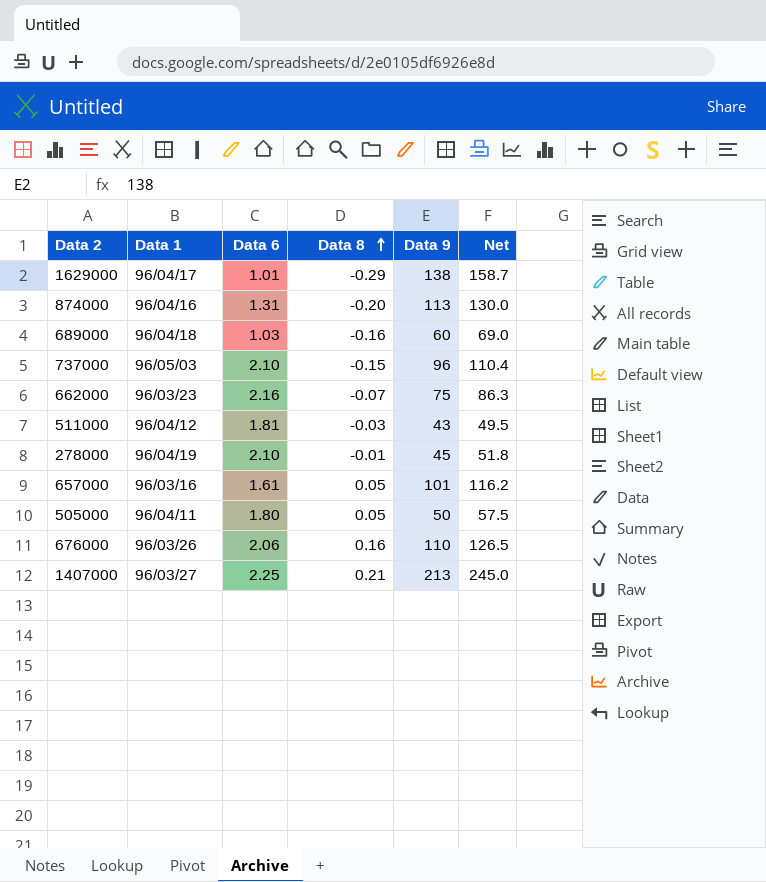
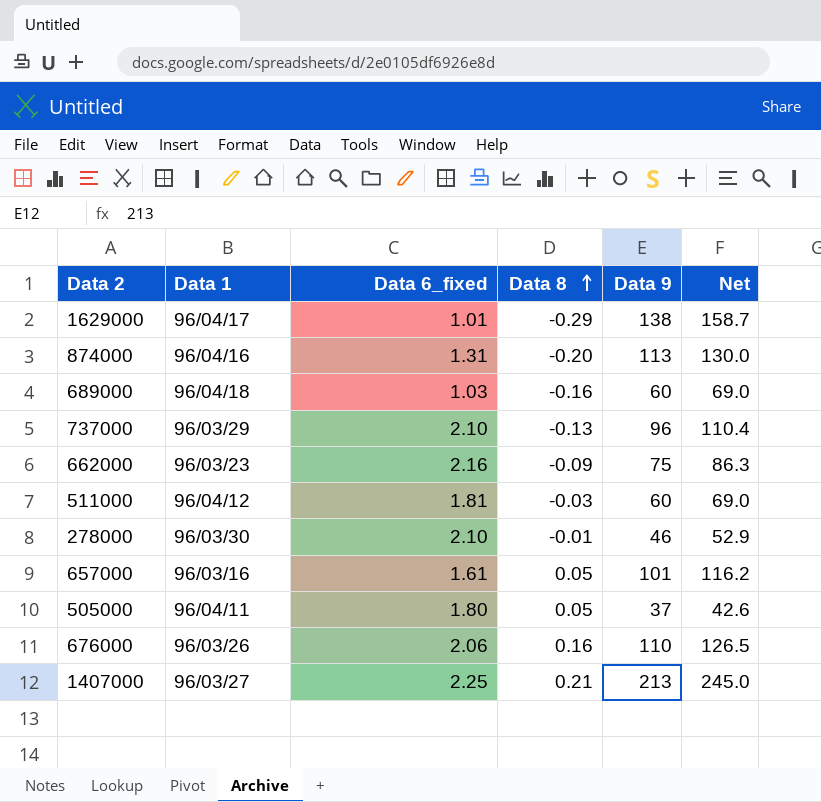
column name: Data 6 -> Data 6_fixed
737000 | Data 1: 96/05/03 -> 96/03/29
737000 | Data 8: -0.15 -> -0.13
662000 | Data 8: -0.07 -> -0.09
511000 | Data 9: 43 -> 60
511000 | Net: 49.5 -> 69.0
278000 | Data 1: 96/04/19 -> 96/03/30
278000 | Data 9: 45 -> 46
278000 | Net: 51.8 -> 52.9
505000 | Data 9: 50 -> 37
505000 | Net: 57.5 -> 42.6

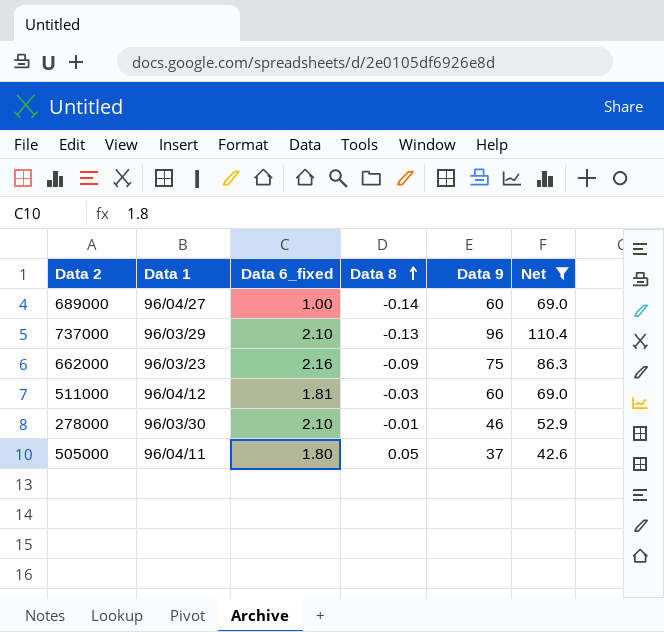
filter: none -> Net <= 110.4
689000 | Data 1: 96/04/18 -> 96/04/27
689000 | Data 6_fixed: 1.03 -> 1.00
689000 | Data 8: -0.16 -> -0.14

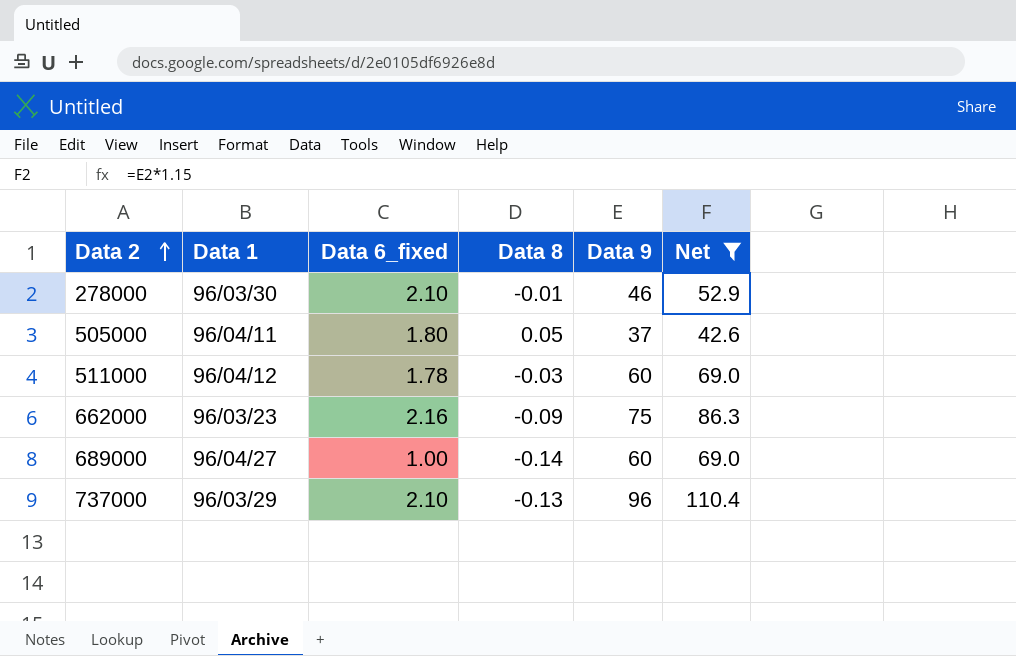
row order: Data 8 ascending -> Data 2 ascending
511000 | Data 6_fixed: 1.81 -> 1.78

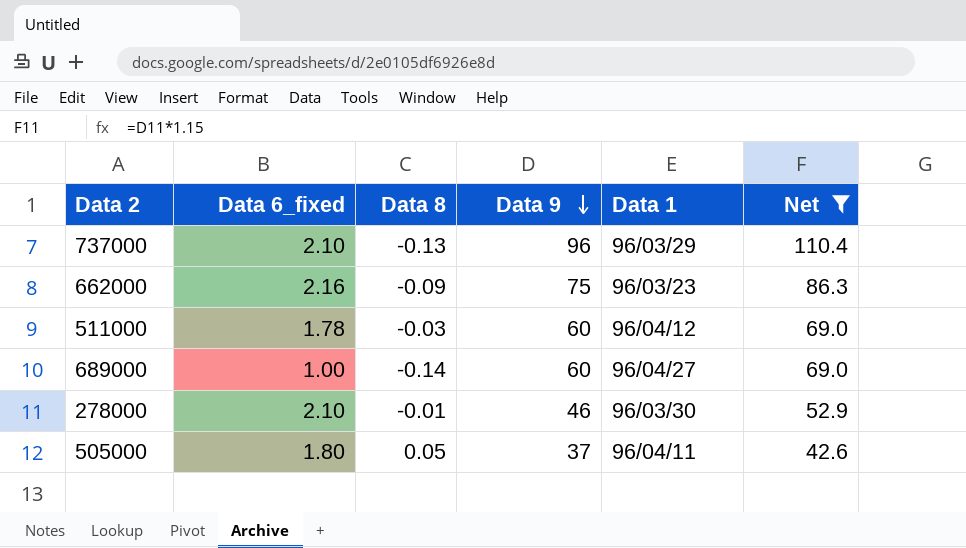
row order: Data 2 ascending -> Data 9 descending
column Data 1 | position: 2 -> 5

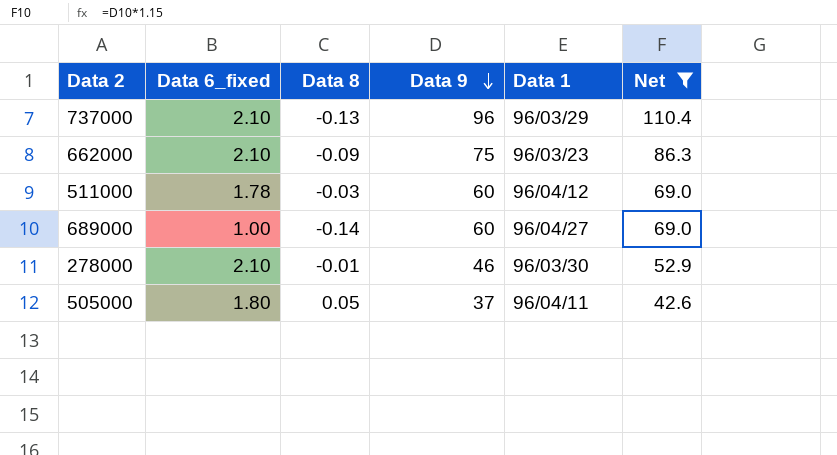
662000 | Data 6_fixed: 2.16 -> 2.10

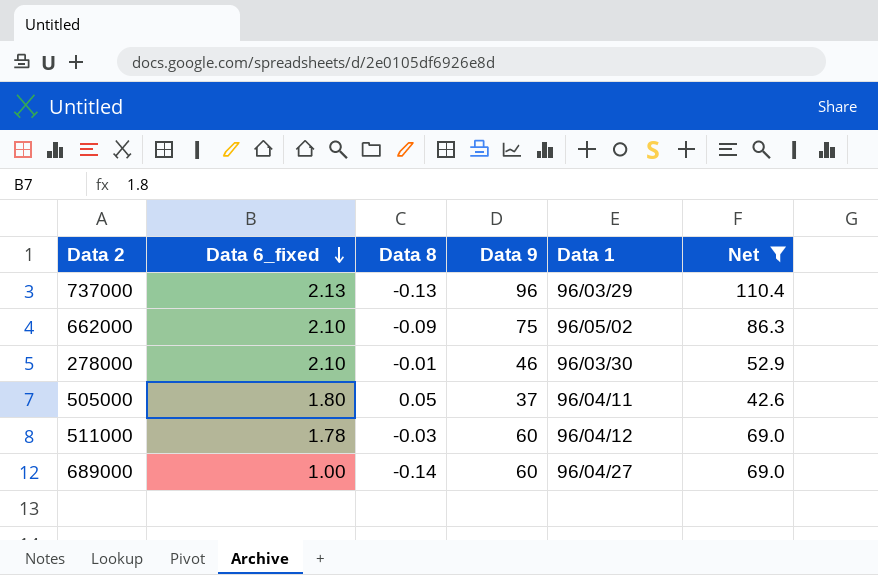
row order: Data 9 descending -> Data 6_fixed descending
737000 | Data 6_fixed: 2.10 -> 2.13
662000 | Data 1: 96/03/23 -> 96/05/02

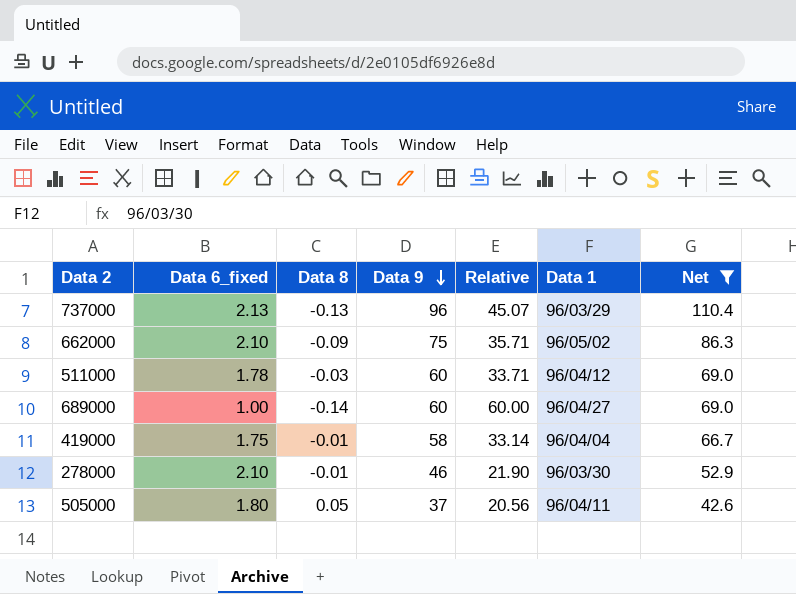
row order: Data 6_fixed descending -> Data 9 descending
column Relative | formula: none -> [Data 9] / [Data 6_fixed]
row 419000: none -> 1.75 | -0.01 | 58 | 33.14 | 96/04/04 | 66.7

